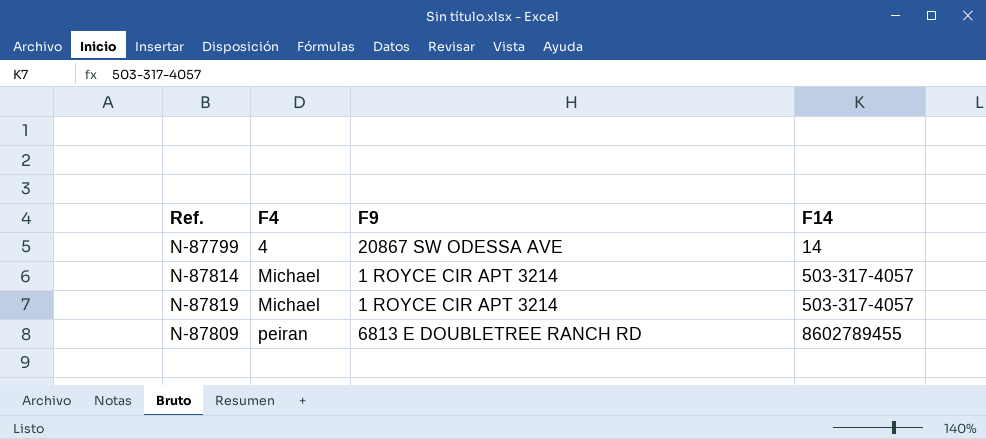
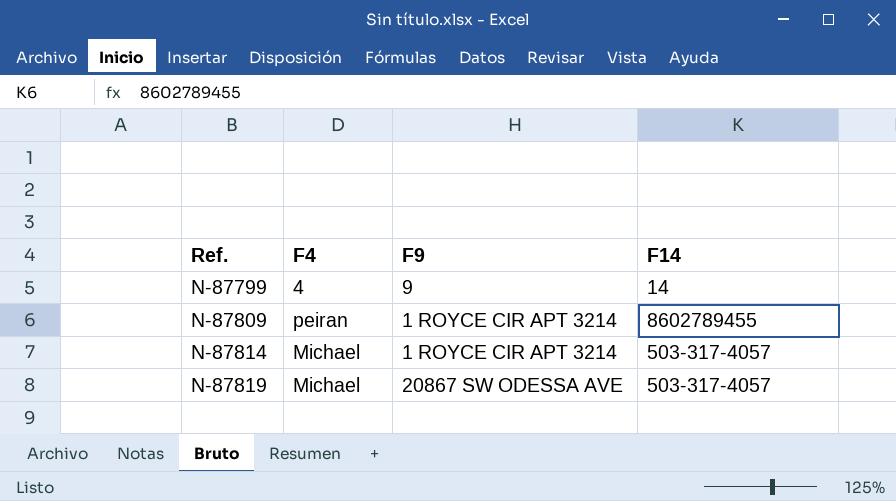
row order: F4 ascending -> Ref. ascending
N-87799 | F9: 20867 SW ODESSA AVE -> 9
N-87809 | F9: 6813 E DOUBLETREE RANCH RD -> 1 ROYCE CIR APT 3214
N-87819 | F9: 1 ROYCE CIR APT 3214 -> 20867 SW ODESSA AVE

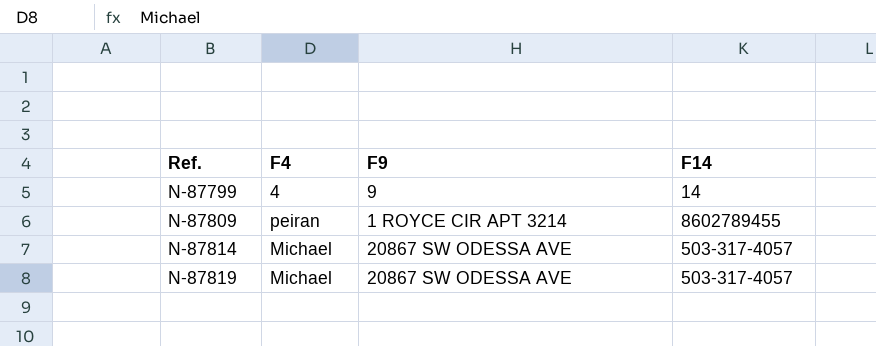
N-87814 | F9: 1 ROYCE CIR APT 3214 -> 20867 SW ODESSA AVE

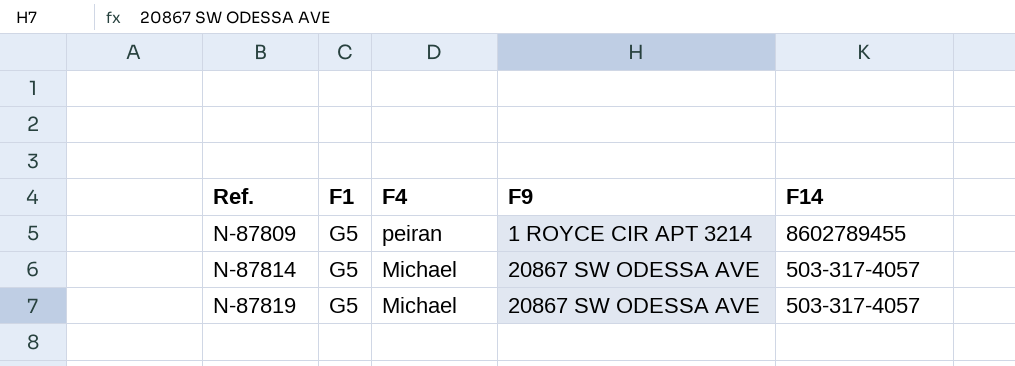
column F1 | position: none -> 2
row N-87799: 4 | 9 | 14 -> none

